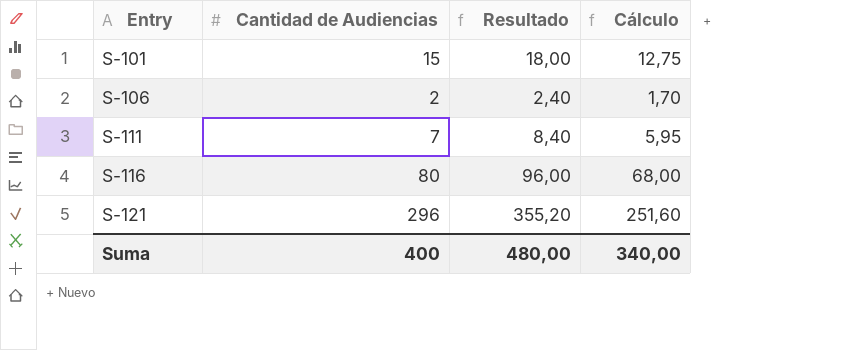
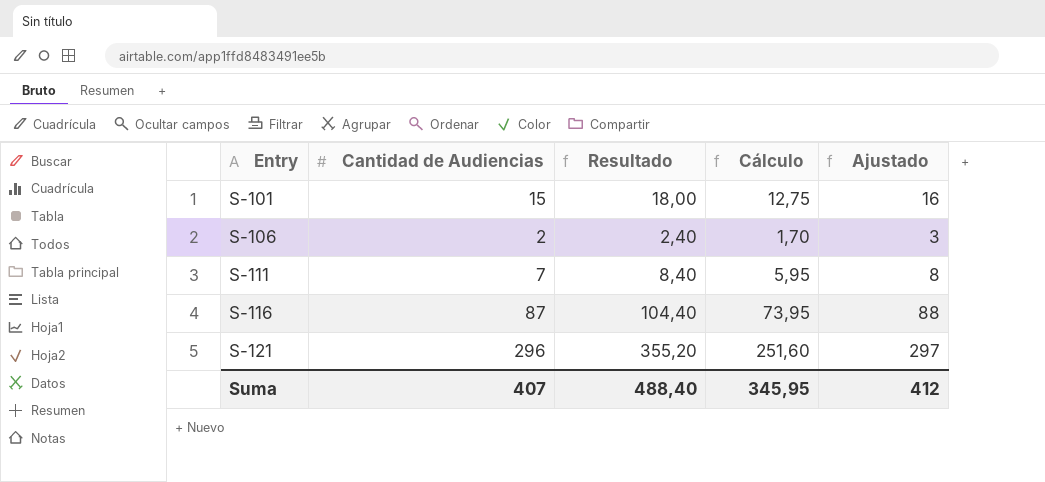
column Ajustado | formula: none -> [Cantidad de Audiencias] + 1
S-116 | Cantidad de Audiencias: 80 -> 87
S-116 | Resultado: 96,00 -> 104,40
S-116 | Cálculo: 68,00 -> 73,95
Suma | Cantidad de Audiencias: 400 -> 407
Suma | Resultado: 480,00 -> 488,40
Suma | Cálculo: 340,00 -> 345,95

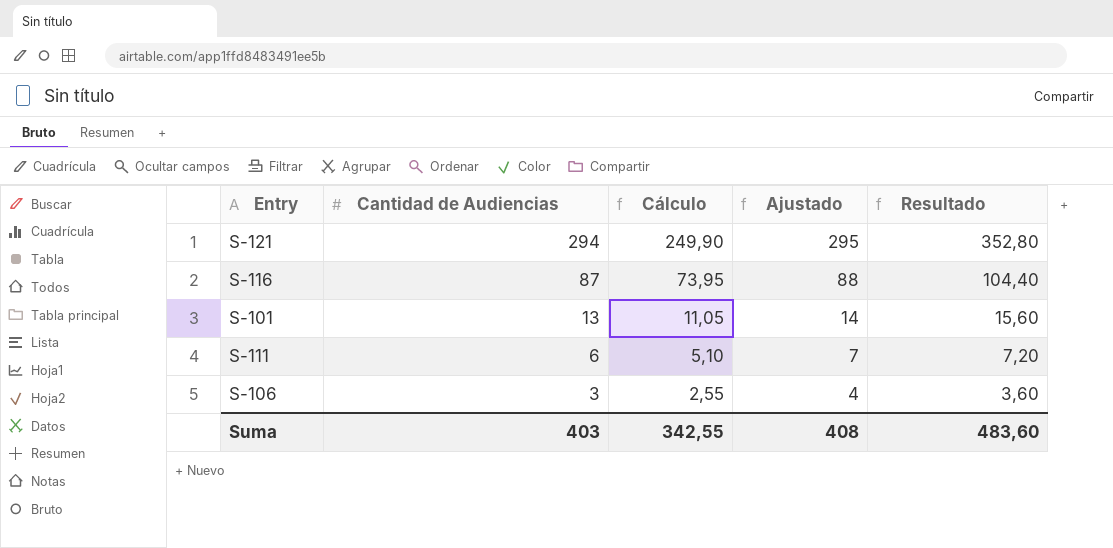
row order: Entry ascending -> Cantidad de Audiencias descending
column Resultado | position: 3 -> 5
S-121 | Cantidad de Audiencias: 296 -> 294
S-121 | Cálculo: 251,60 -> 249,90
S-121 | Ajustado: 297 -> 295
S-121 | Resultado: 355,20 -> 352,80
S-101 | Cantidad de Audiencias: 15 -> 13
S-101 | Cálculo: 12,75 -> 11,05
S-101 | Ajustado: 16 -> 14
S-101 | Resultado: 18,00 -> 15,60
S-111 | Cantidad de Audiencias: 7 -> 6
S-111 | Cálculo: 5,95 -> 5,10
S-111 | Ajustado: 8 -> 7
S-111 | Resultado: 8,40 -> 7,20
S-106 | Cantidad de Audiencias: 2 -> 3
S-106 | Cálculo: 1,70 -> 2,55
S-106 | Ajustado: 3 -> 4
S-106 | Resultado: 2,40 -> 3,60
Suma | Cantidad de Audiencias: 407 -> 403
Suma | Cálculo: 345,95 -> 342,55
Suma | Ajustado: 412 -> 408
Suma | Resultado: 488,40 -> 483,60

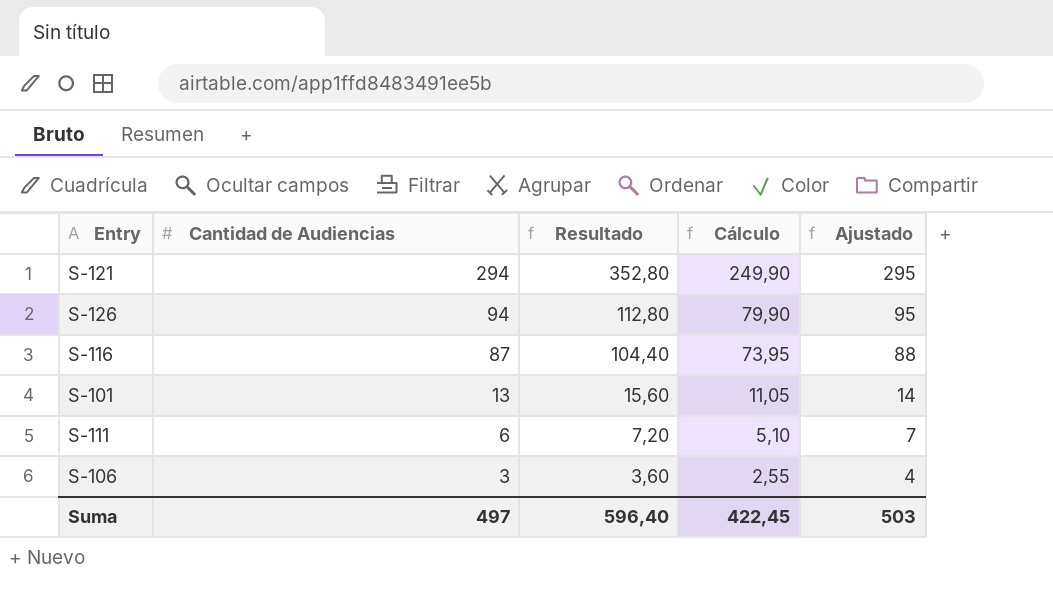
column Resultado | position: 5 -> 3
row S-126: none -> 94 | 112,80 | 79,90 | 95
Suma | Cantidad de Audiencias: 403 -> 497
Suma | Resultado: 483,60 -> 596,40
Suma | Cálculo: 342,55 -> 422,45
Suma | Ajustado: 408 -> 503

